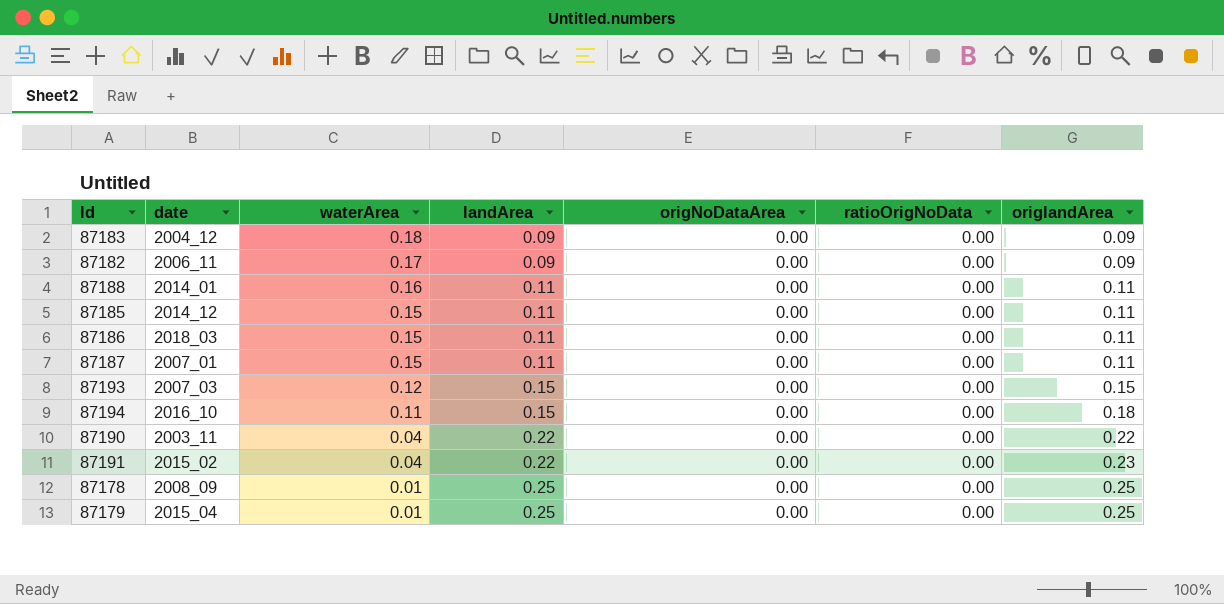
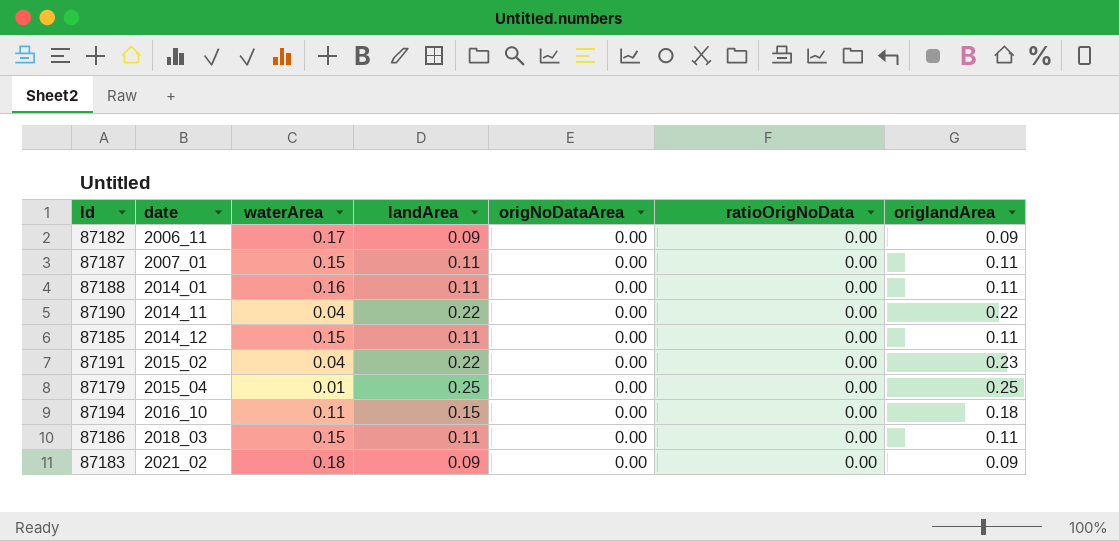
row order: waterArea descending -> date ascending
row 87193: 2007_03 | 0.12 | 0.15 | 0.00 | 0.00 | 0.15 -> none
row 87178: 2008_09 | 0.01 | 0.25 | 0.00 | 0.00 | 0.25 -> none
87190 | date: 2003_11 -> 2014_11
87183 | date: 2004_12 -> 2021_02

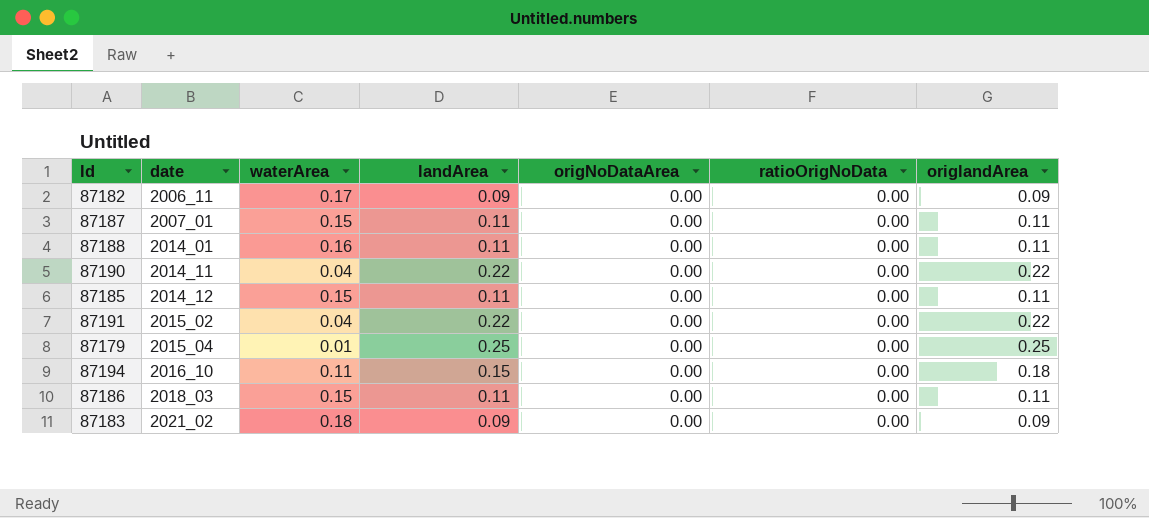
87191 | origlandArea: 0.23 -> 0.22

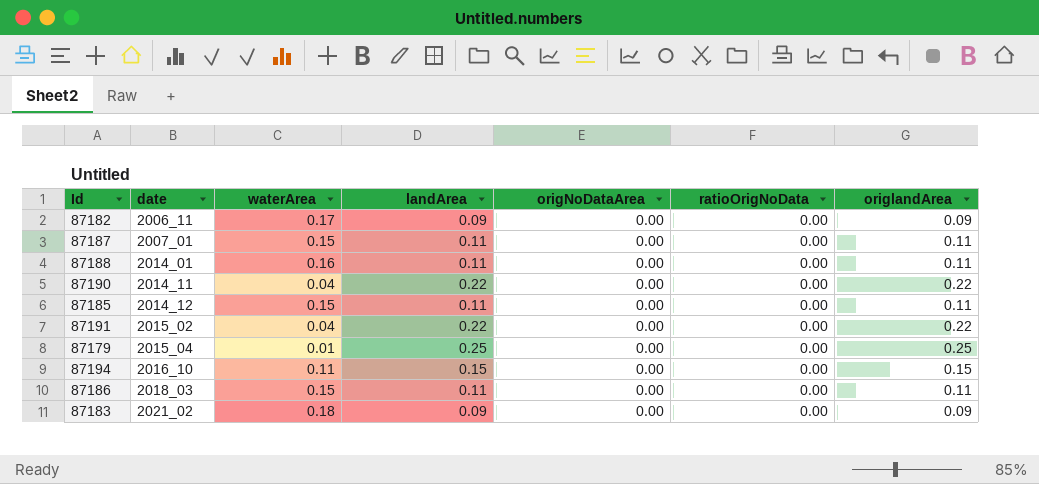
87194 | origlandArea: 0.18 -> 0.15

